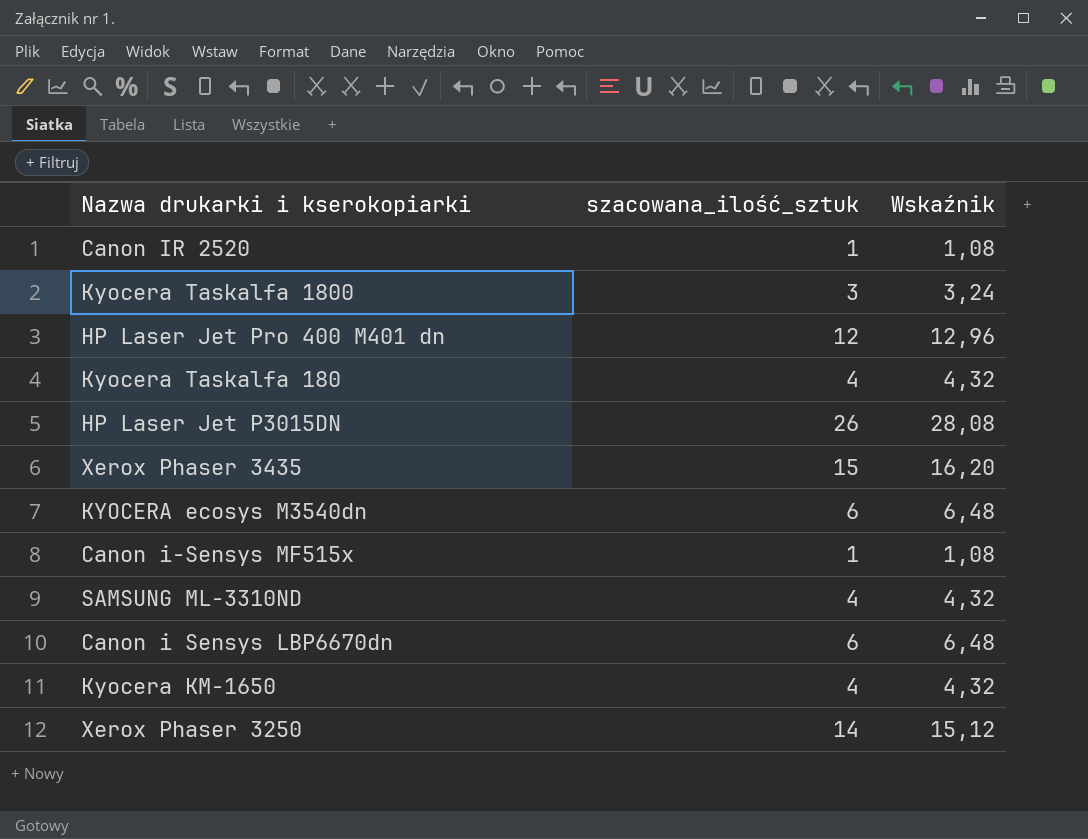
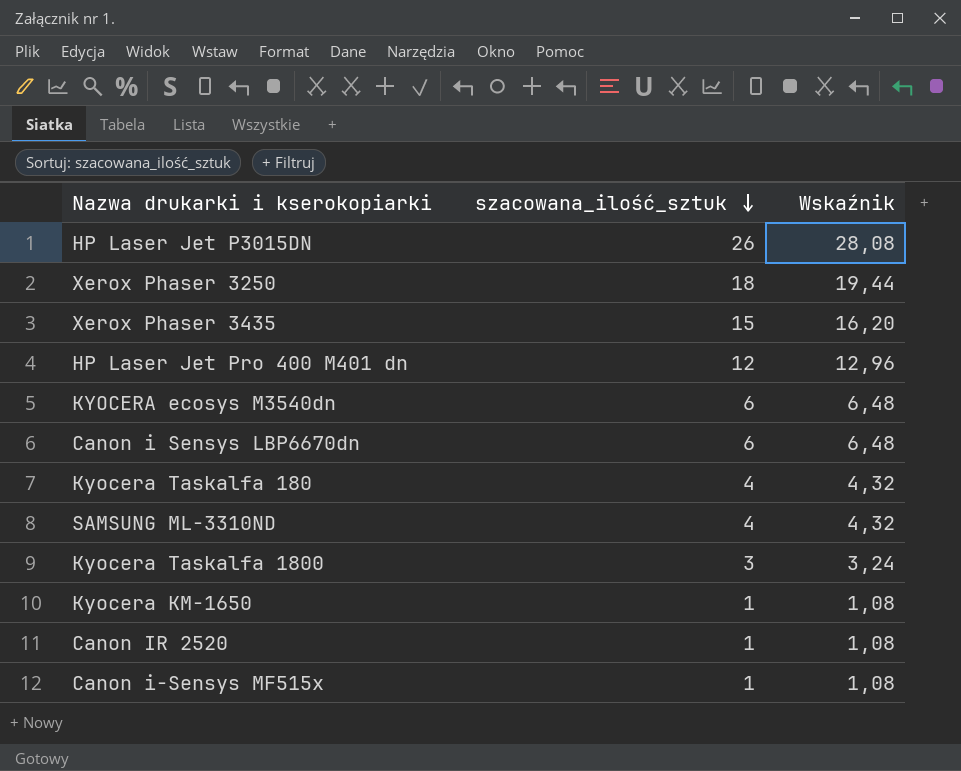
row order: none -> szacowana_ilość_sztuk descending
Xerox Phaser 3250 | szacowana_ilość_sztuk: 14 -> 18
Xerox Phaser 3250 | Wskaźnik: 15,12 -> 19,44
Kyocera KM-1650 | szacowana_ilość_sztuk: 4 -> 1
Kyocera KM-1650 | Wskaźnik: 4,32 -> 1,08

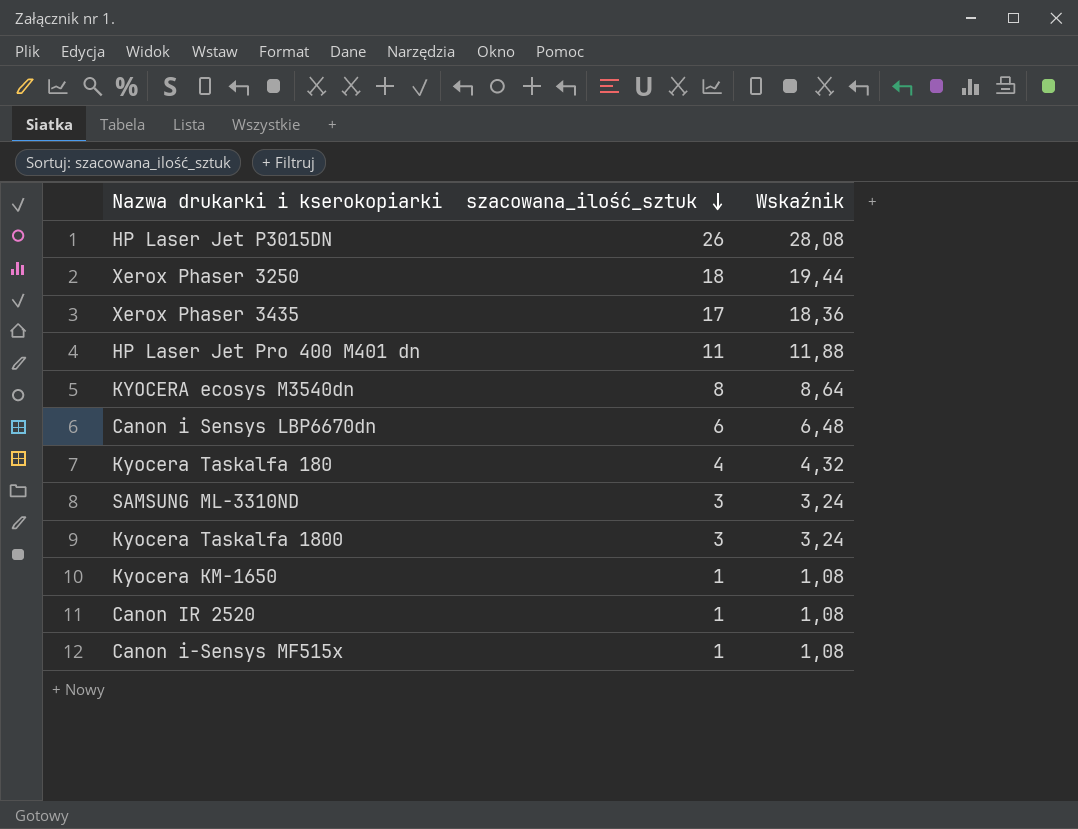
Xerox Phaser 3435 | szacowana_ilość_sztuk: 15 -> 17
Xerox Phaser 3435 | Wskaźnik: 16,20 -> 18,36
HP Laser Jet Pro 400 M401 dn | szacowana_ilość_sztuk: 12 -> 11
HP Laser Jet Pro 400 M401 dn | Wskaźnik: 12,96 -> 11,88
KYOCERA ecosys M3540dn | szacowana_ilość_sztuk: 6 -> 8
KYOCERA ecosys M3540dn | Wskaźnik: 6,48 -> 8,64
SAMSUNG ML-3310ND | szacowana_ilość_sztuk: 4 -> 3
SAMSUNG ML-3310ND | Wskaźnik: 4,32 -> 3,24

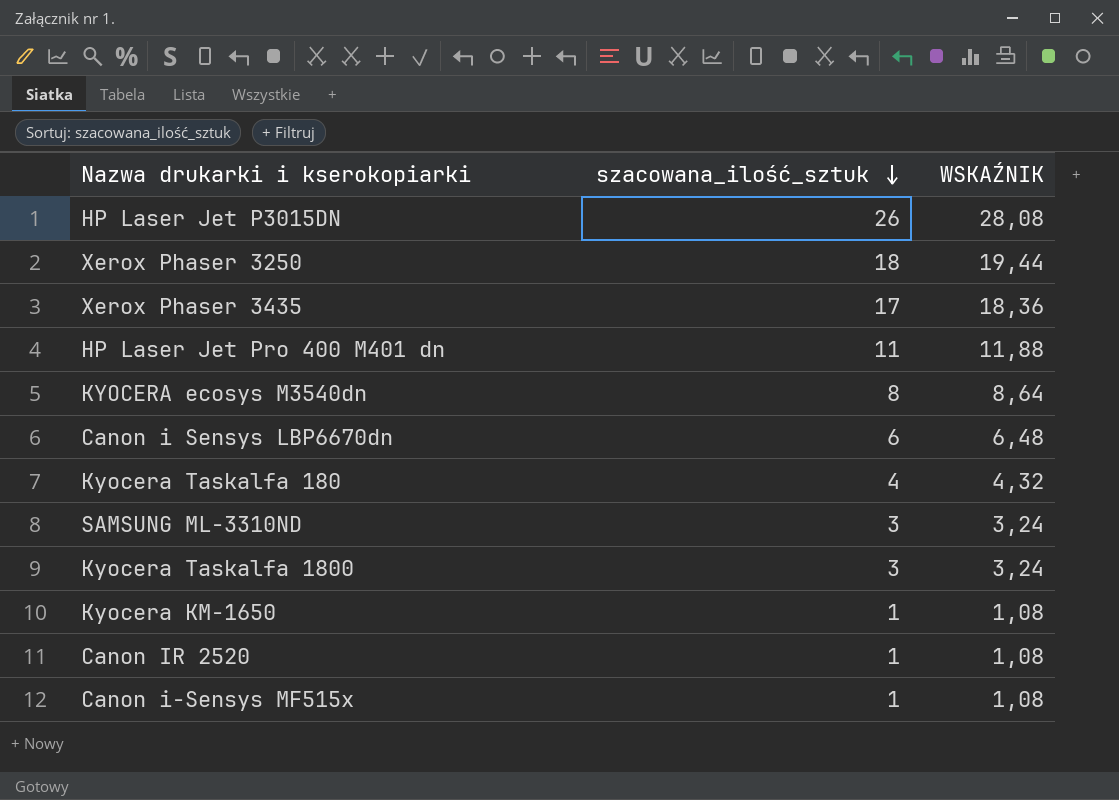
column name: Wskaźnik -> WSKAŹNIK

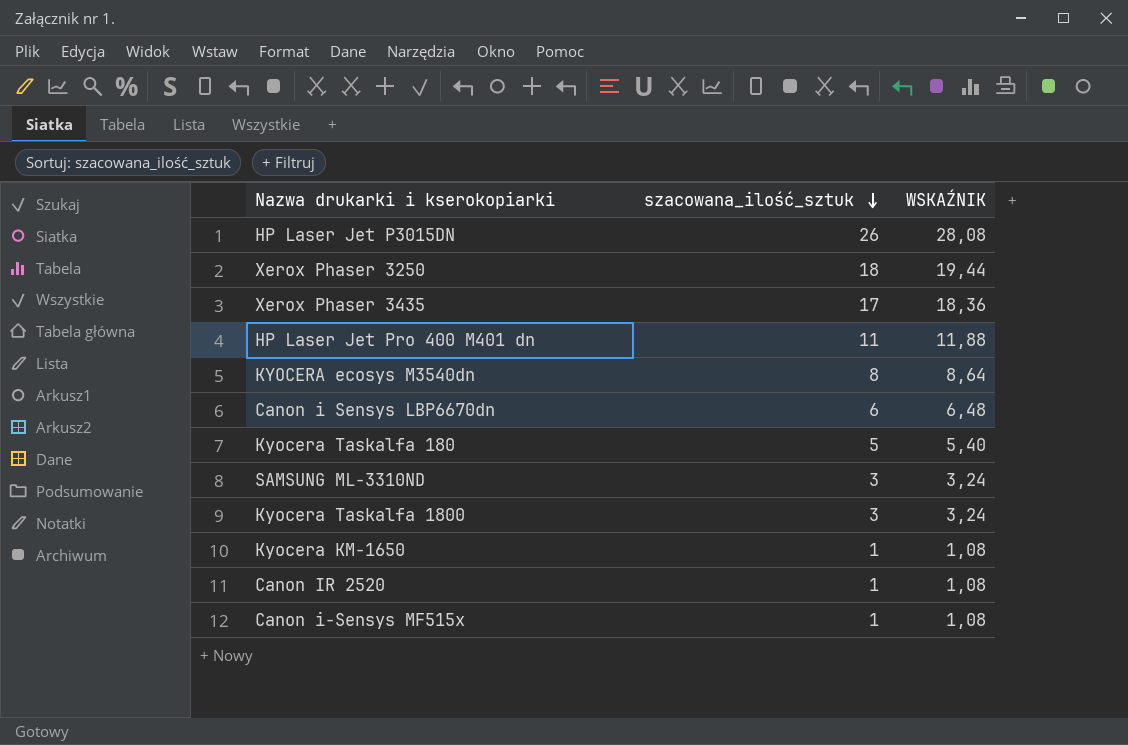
Kyocera Taskalfa 180 | szacowana_ilość_sztuk: 4 -> 5
Kyocera Taskalfa 180 | WSKAŹNIK: 4,32 -> 5,40

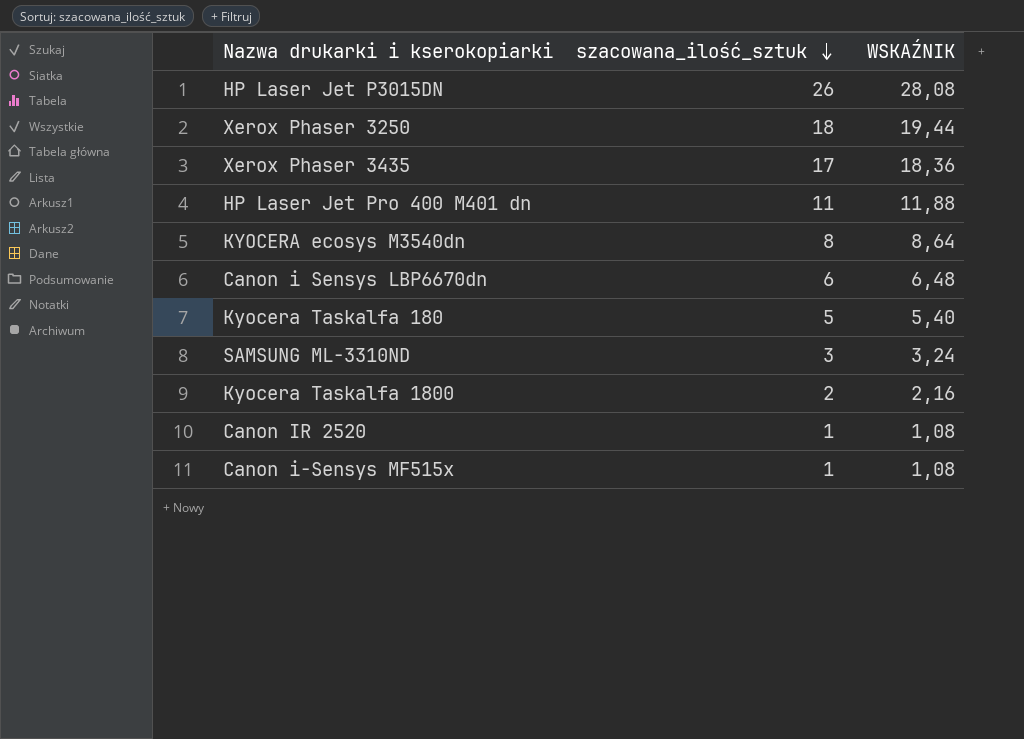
row Kyocera KM-1650: 1 | 1,08 -> none
Kyocera Taskalfa 1800 | szacowana_ilość_sztuk: 3 -> 2
Kyocera Taskalfa 1800 | WSKAŹNIK: 3,24 -> 2,16

